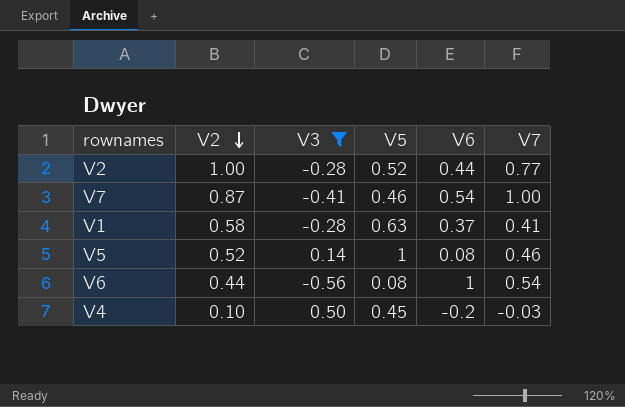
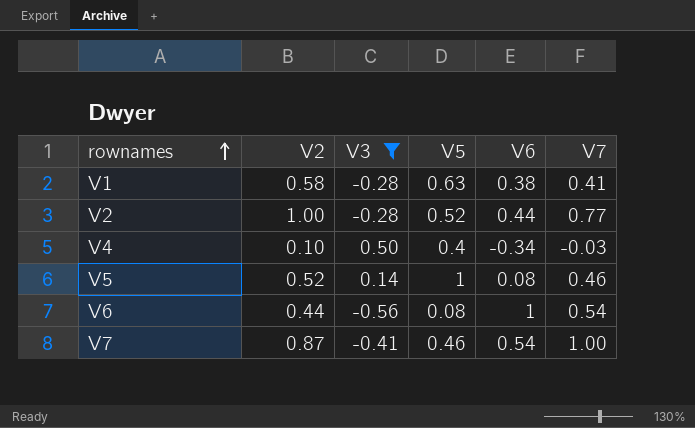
row order: V2 descending -> rownames ascending
V1 | V6: 0.37 -> 0.38
V4 | V5: 0.45 -> 0.4
V4 | V6: -0.2 -> -0.34

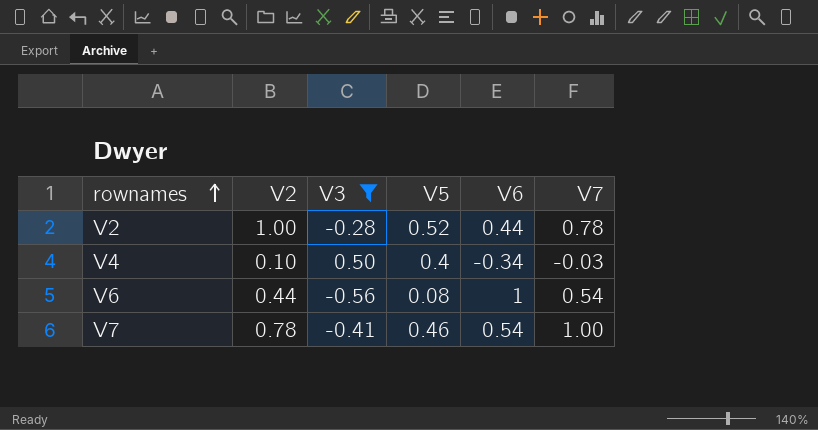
row V1: 0.58 | -0.28 | 0.63 | 0.38 | 0.41 -> none
row V5: 0.52 | 0.14 | 1 | 0.08 | 0.46 -> none
V2 | V7: 0.77 -> 0.78
V7 | V2: 0.87 -> 0.78

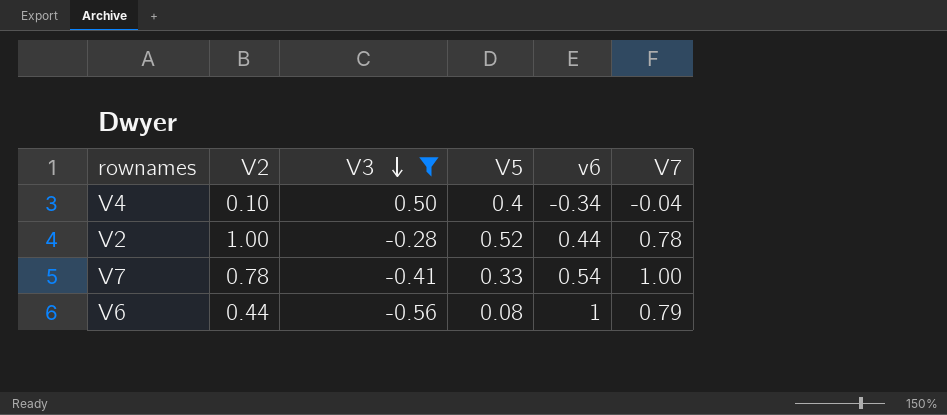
row order: rownames ascending -> V3 descending
column name: V6 -> v6
V4 | V7: -0.03 -> -0.04
V7 | V5: 0.46 -> 0.33
V6 | V7: 0.54 -> 0.79

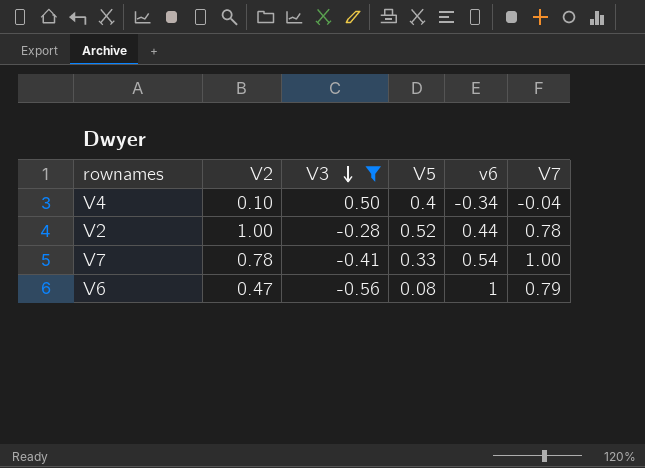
V6 | V2: 0.44 -> 0.47

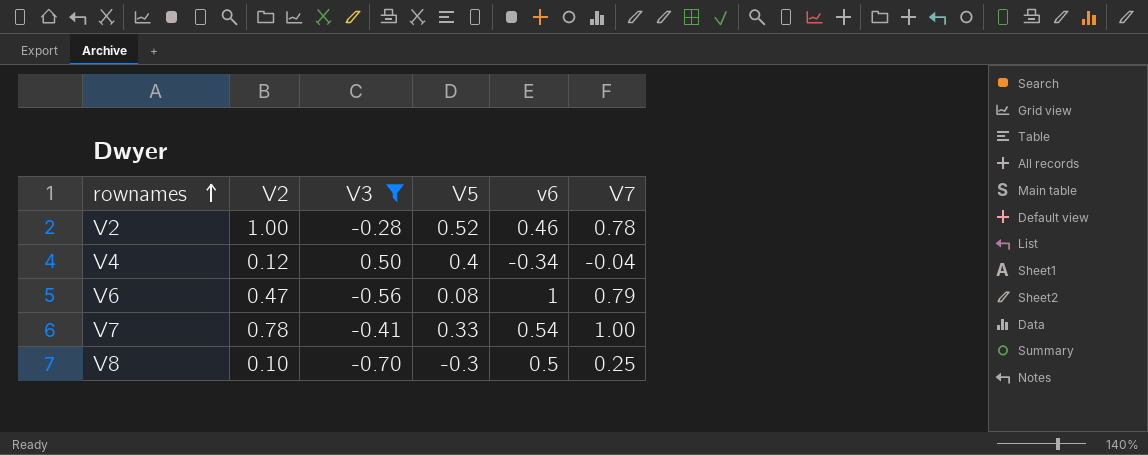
row order: V3 descending -> rownames ascending
V2 | v6: 0.44 -> 0.46
V4 | V2: 0.10 -> 0.12
row V8: none -> 0.10 | -0.70 | -0.3 | 0.5 | 0.25

